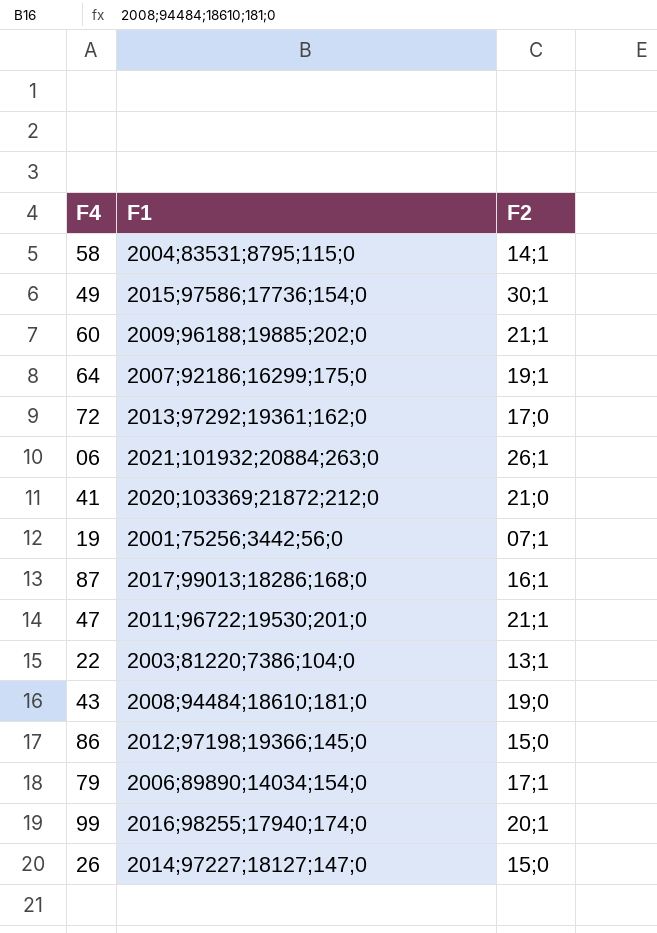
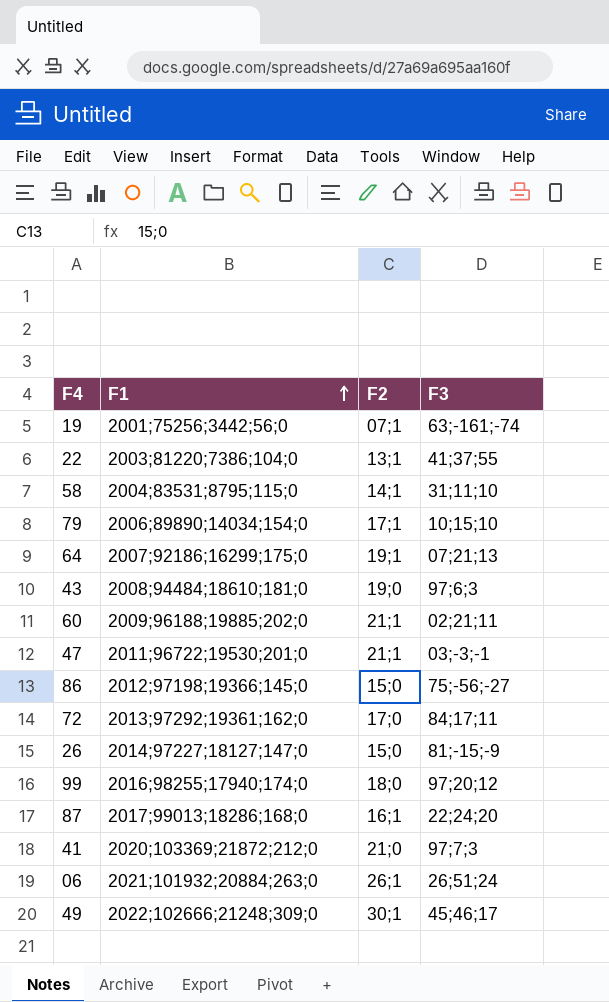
row order: none -> F1 ascending
column F3 | position: none -> 4
99 | F2: 20;1 -> 18;0
49 | F1: 2015;97586;17736;154;0 -> 2022;102666;21248;309;0

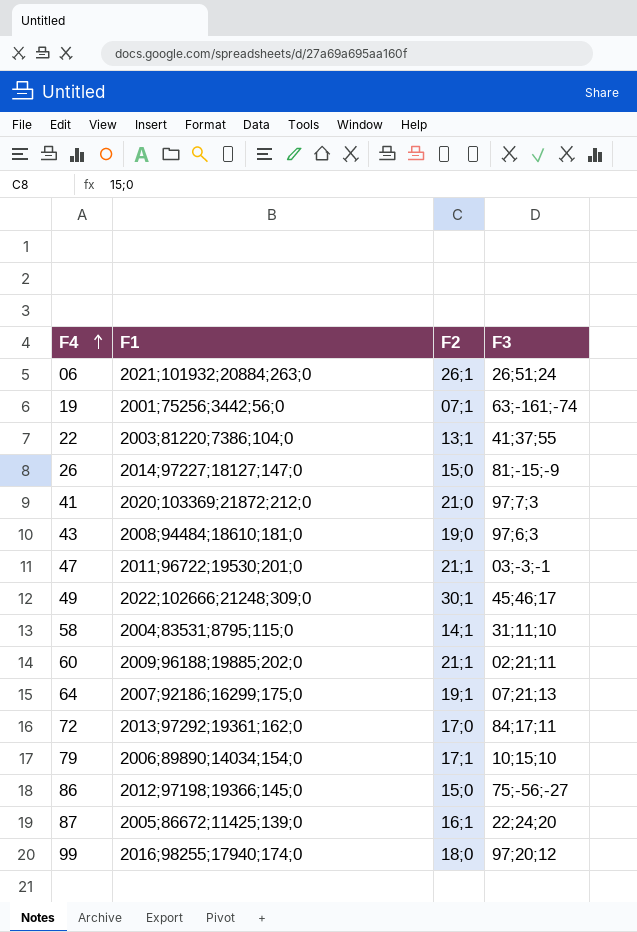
row order: F1 ascending -> F4 ascending
87 | F1: 2017;99013;18286;168;0 -> 2005;86672;11425;139;0

